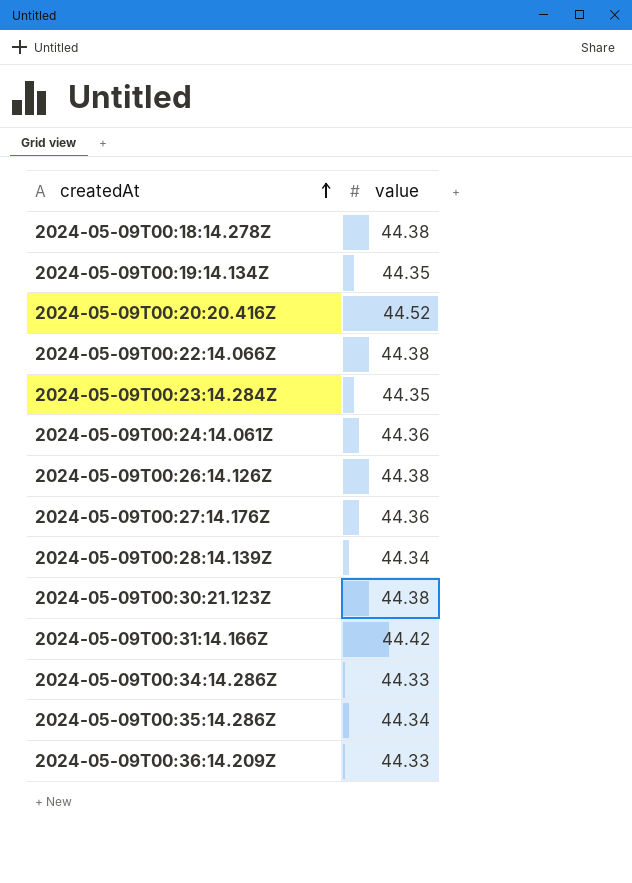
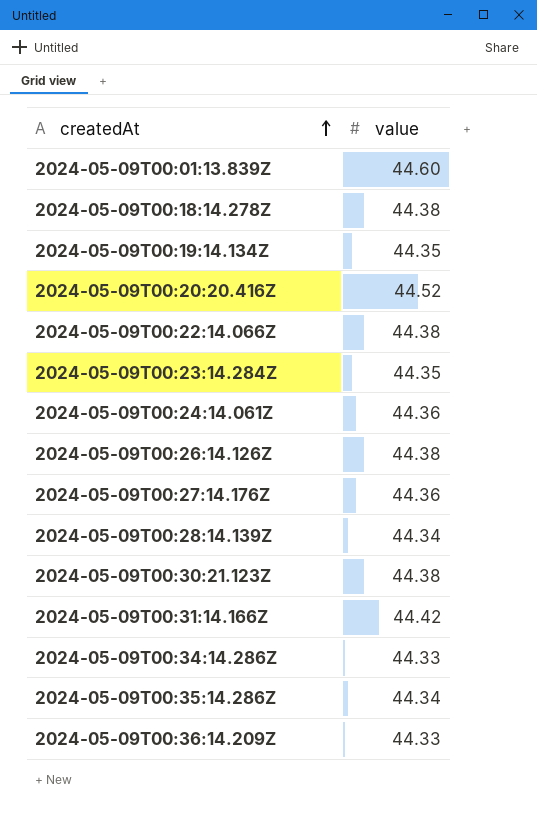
row 2024-05-09T00:01:13.839Z: none -> 44.60

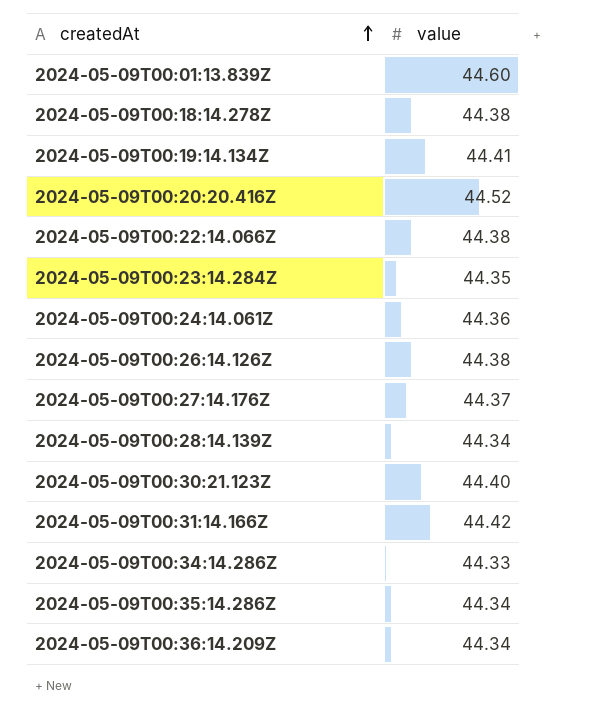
2024-05-09T00:19:14.134Z | value: 44.35 -> 44.41
2024-05-09T00:27:14.176Z | value: 44.36 -> 44.37
2024-05-09T00:30:21.123Z | value: 44.38 -> 44.40
2024-05-09T00:36:14.209Z | value: 44.33 -> 44.34

